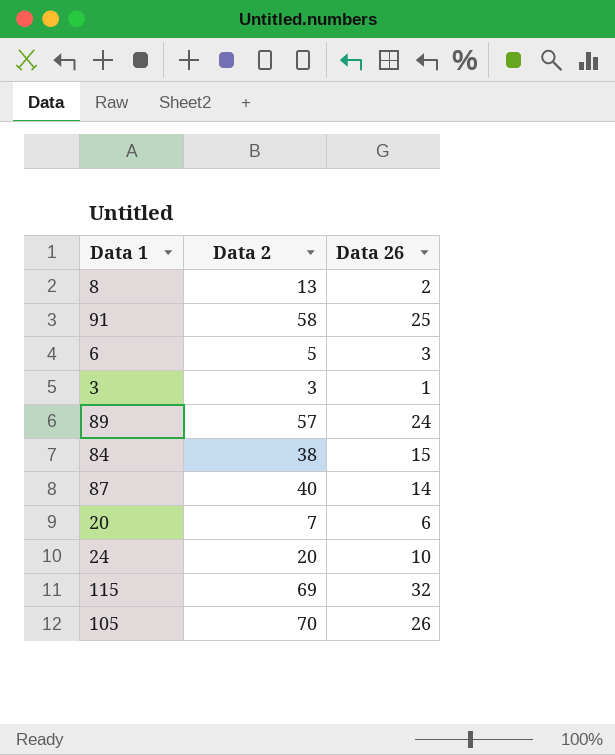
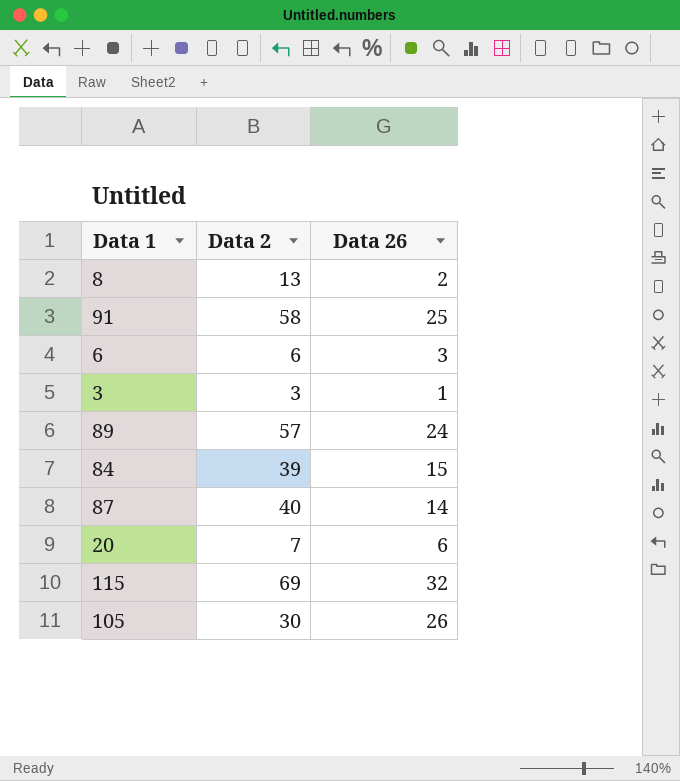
row 24: 20 | 10 -> none
6 | Data 2: 5 -> 6
84 | Data 2: 38 -> 39
105 | Data 2: 70 -> 30

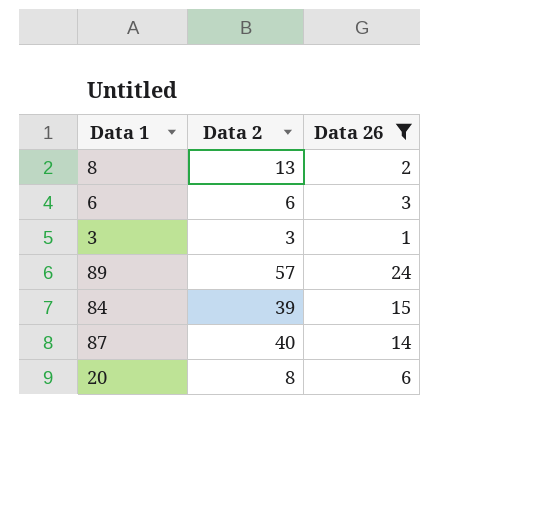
filter: none -> Data 26 <= 24
20 | Data 2: 7 -> 8

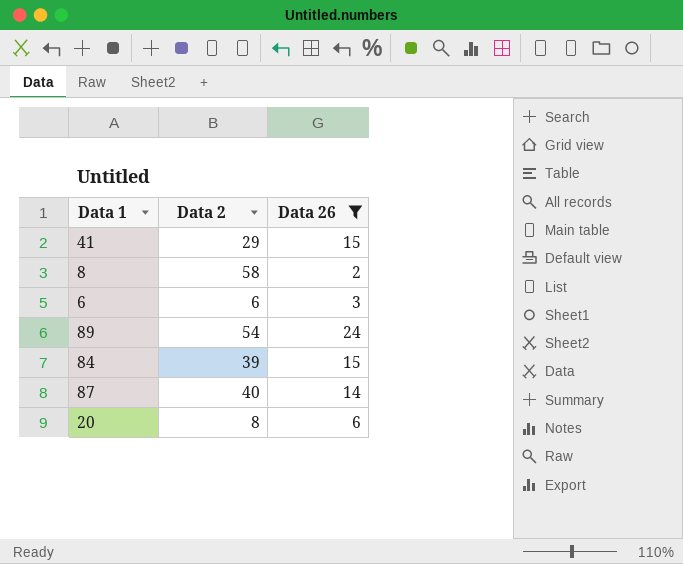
row 3: 3 | 1 -> none
row 41: none -> 29 | 15
8 | Data 2: 13 -> 58
89 | Data 2: 57 -> 54

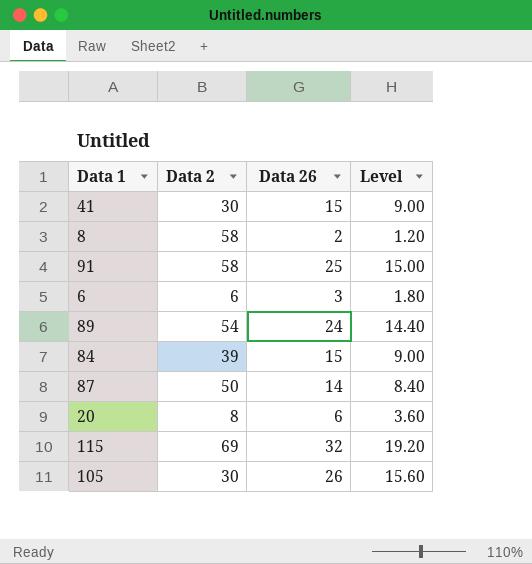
filter: Data 26 <= 24 -> none
column Level | formula: none -> [Data 26] * 0.6
41 | Data 2: 29 -> 30
87 | Data 2: 40 -> 50

